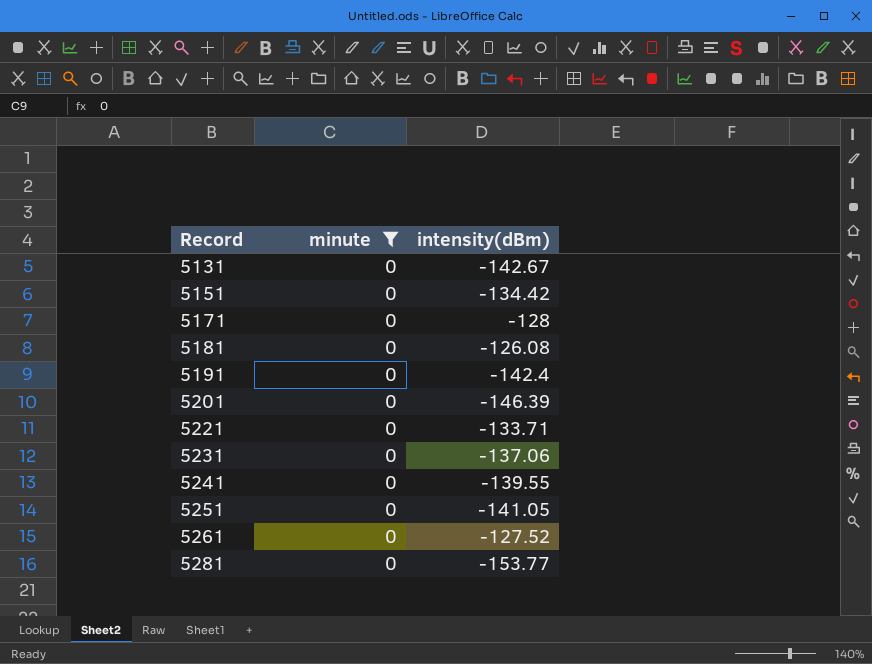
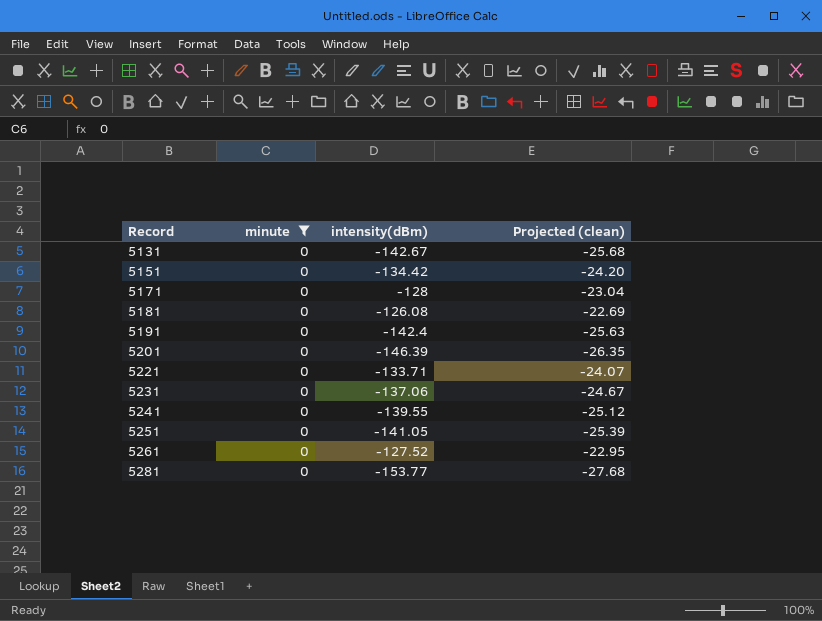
column Projected (clean) | formula: none -> [intensity(dBm)] * 0.18

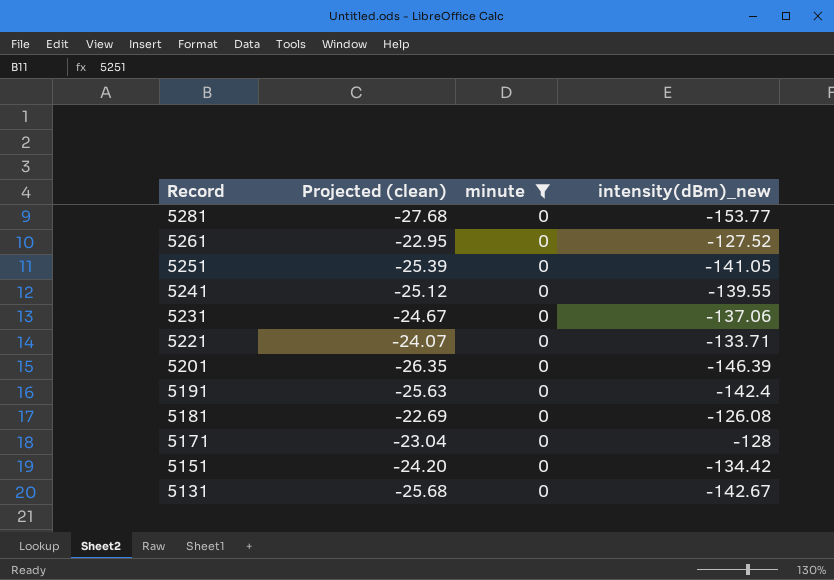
row order: Record ascending -> Record descending
column Projected (clean) | position: 4 -> 2
column name: intensity(dBm) -> intensity(dBm)_new

